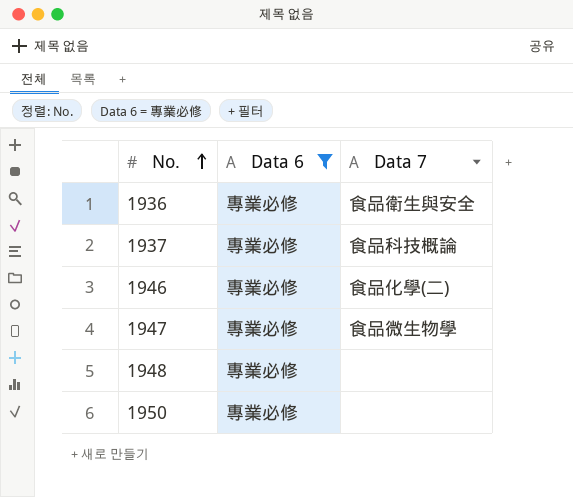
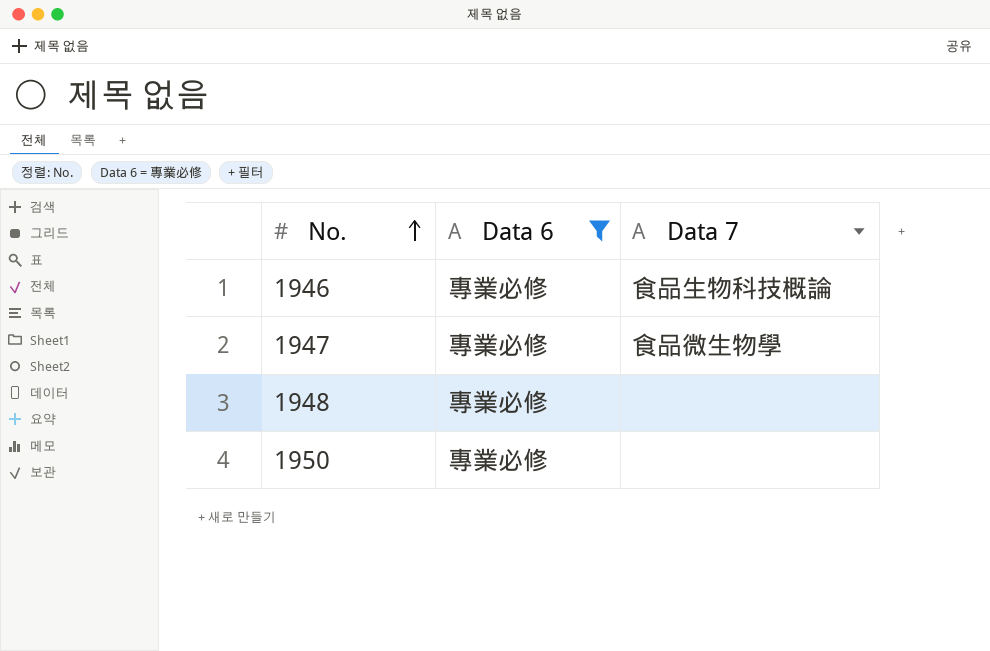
row 1936: 專業必修 | 食品衛生與安全 -> none
row 1937: 專業必修 | 食品科技概論 -> none
1946 | Data 7: 食品化學(二) -> 食品生物科技概論

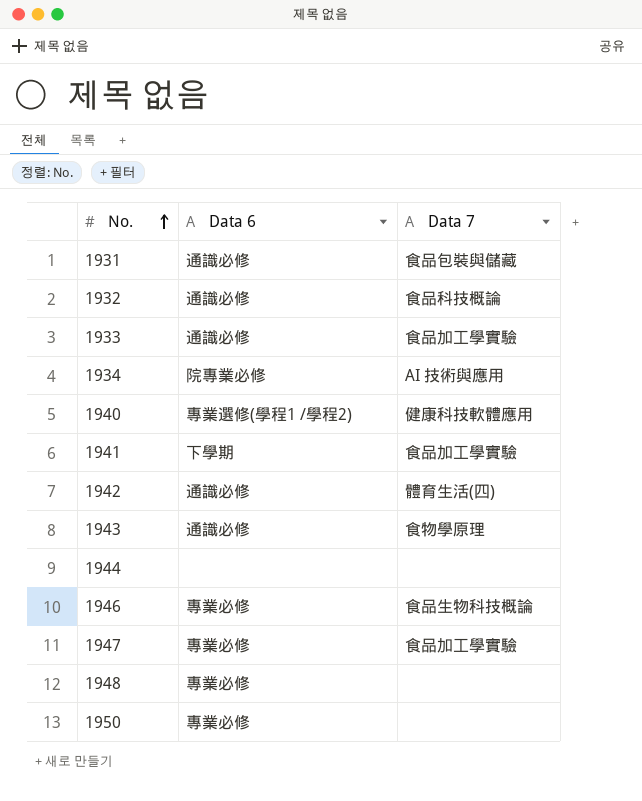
filter: Data 6 = 專業必修 -> none
1947 | Data 7: 食品微生物學 -> 食品加工學實驗

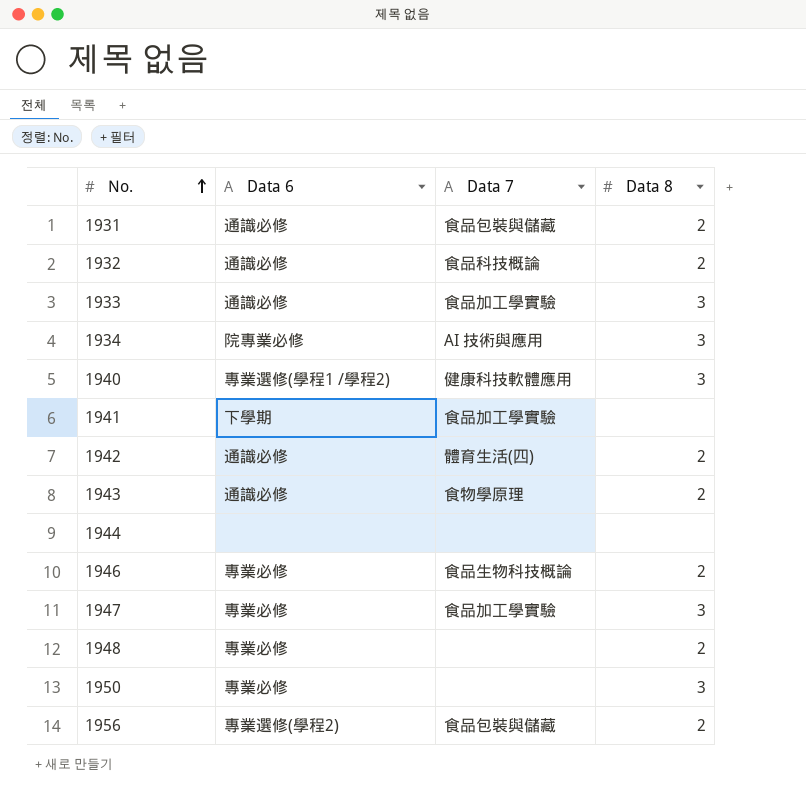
column Data 8 | position: none -> 4
row 1956: none -> 專業選修(學程2) | 食品包裝與儲藏 | 2

